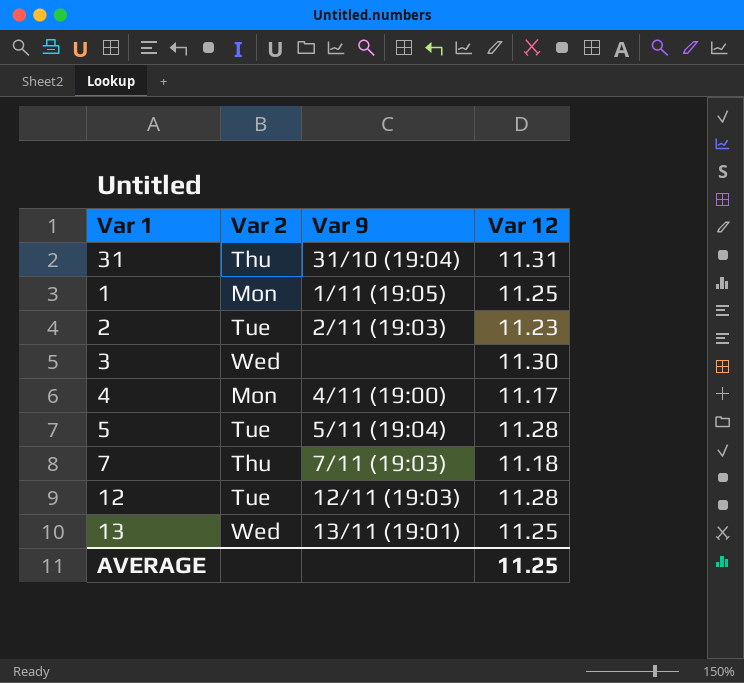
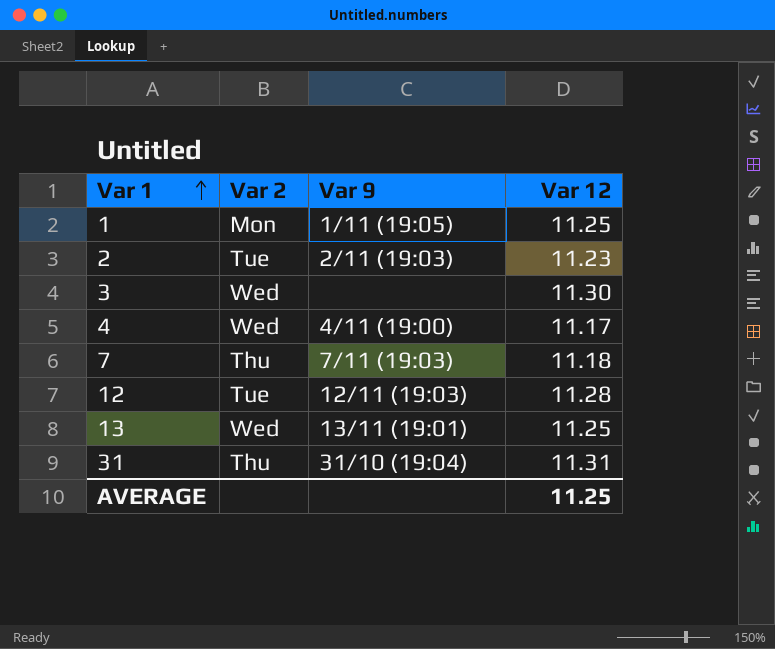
row order: none -> Var 1 ascending
row 5: Tue | 5/11 (19:04) | 11.28 -> none
4 | Var 2: Mon -> Wed

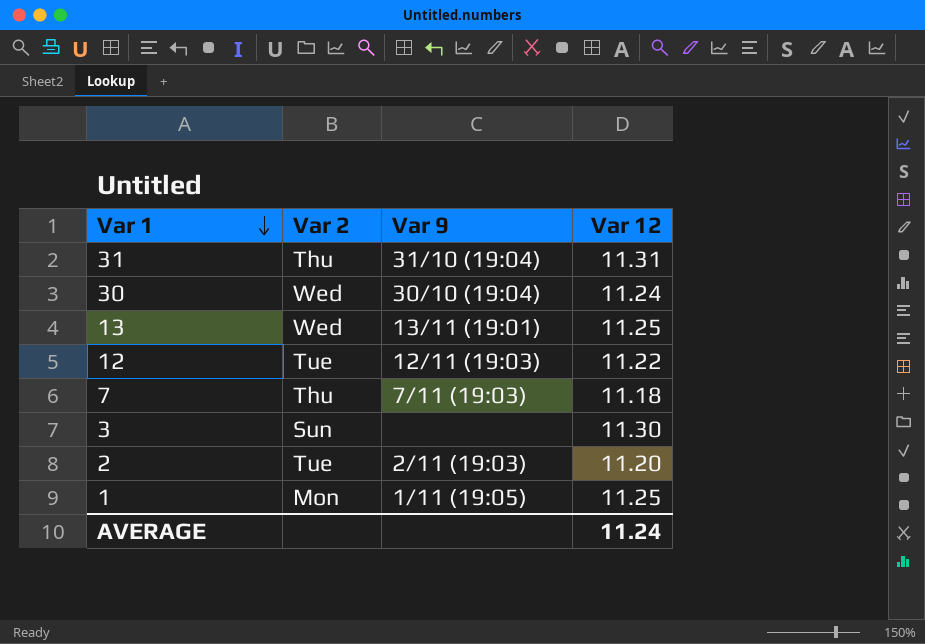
row order: Var 1 ascending -> Var 1 descending
row 4: Wed | 4/11 (19:00) | 11.17 -> none
row 30: none -> Wed | 30/10 (19:04) | 11.24
12 | Var 12: 11.28 -> 11.22
3 | Var 2: Wed -> Sun
2 | Var 12: 11.23 -> 11.20
AVERAGE | Var 12: 11.25 -> 11.24

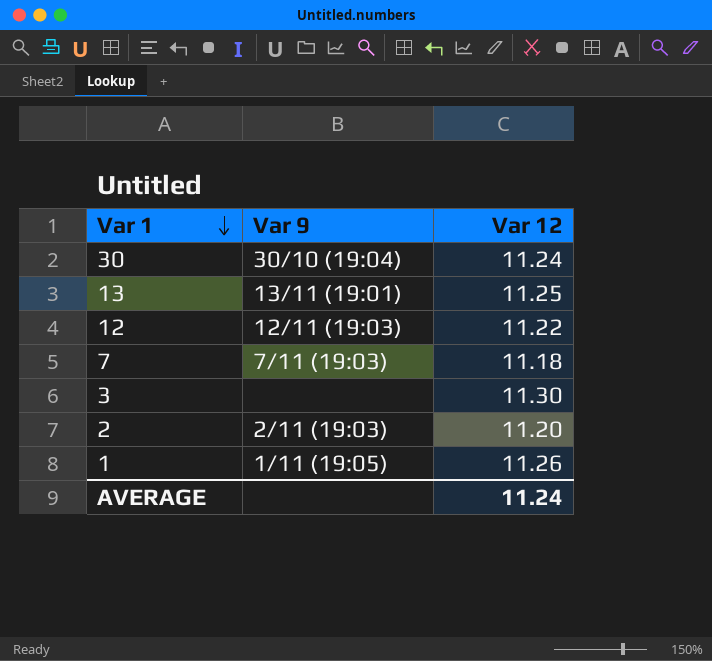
column Var 2 | position: 2 -> none
row 31: Thu | 31/10 (19:04) | 11.31 -> none
1 | Var 12: 11.25 -> 11.26

